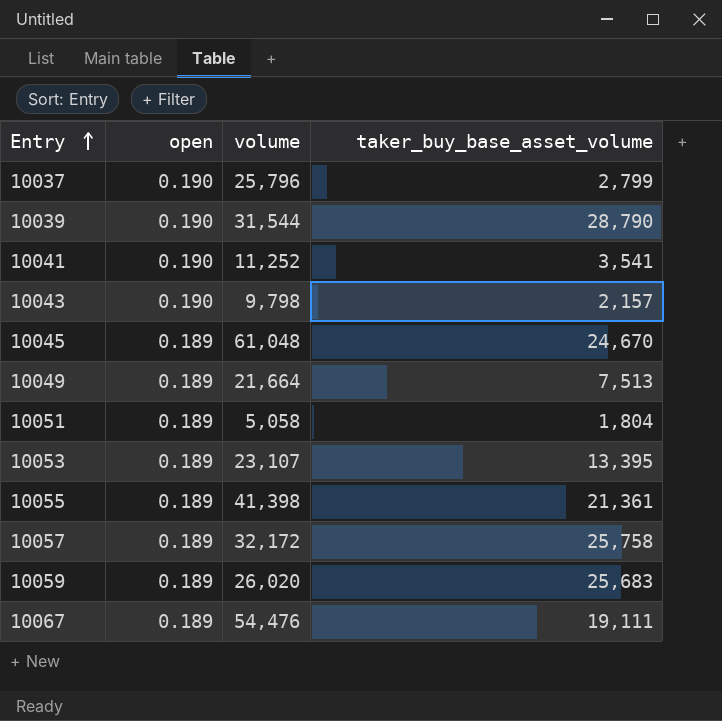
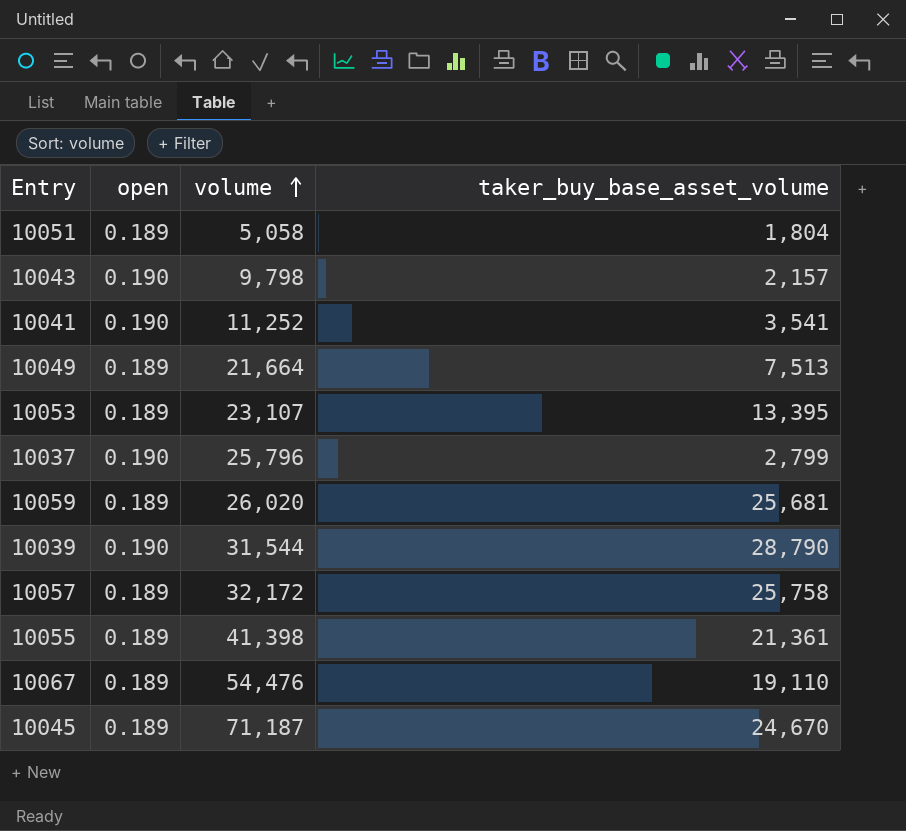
row order: Entry ascending -> volume ascending
10059 | taker_buy_base_asset_volume: 25,683 -> 25,681
10067 | taker_buy_base_asset_volume: 19,111 -> 19,110
10045 | volume: 61,048 -> 71,187

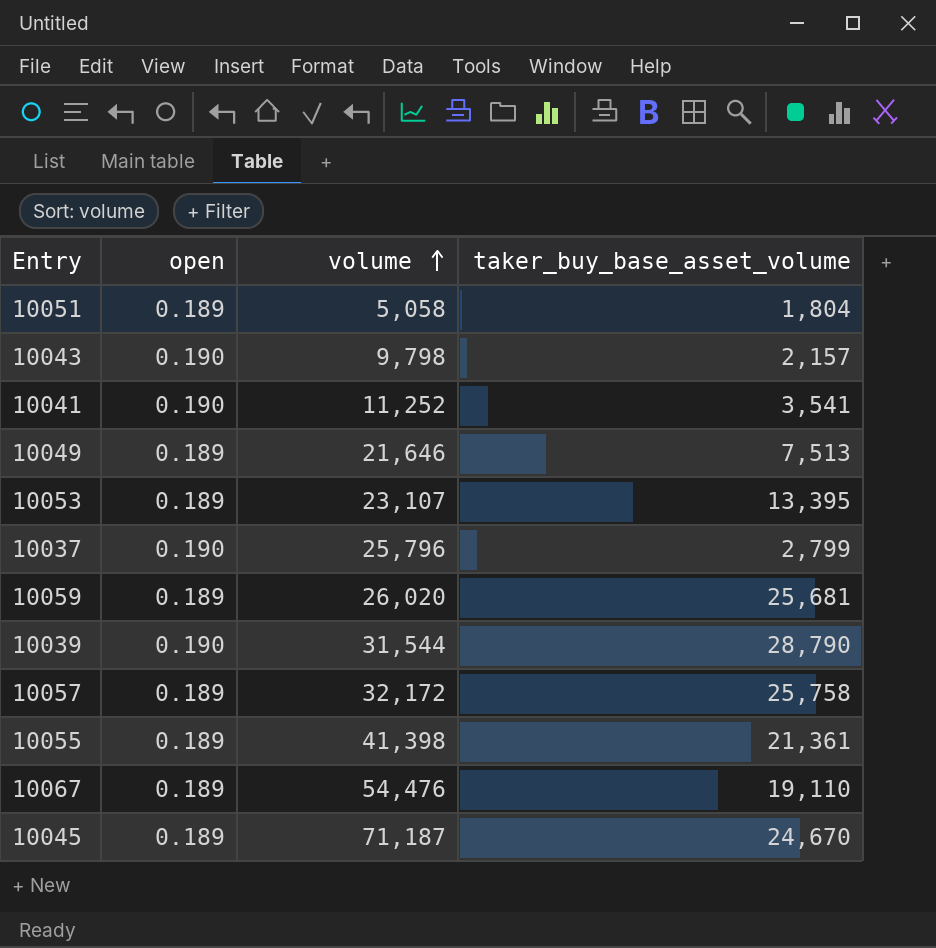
10049 | volume: 21,664 -> 21,646

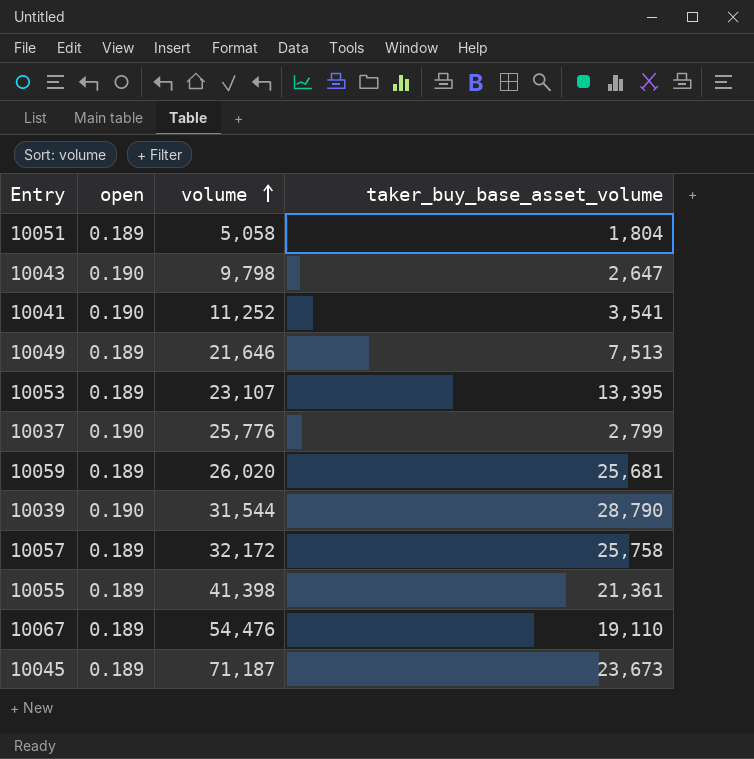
10043 | taker_buy_base_asset_volume: 2,157 -> 2,647
10037 | volume: 25,796 -> 25,776
10045 | taker_buy_base_asset_volume: 24,670 -> 23,673

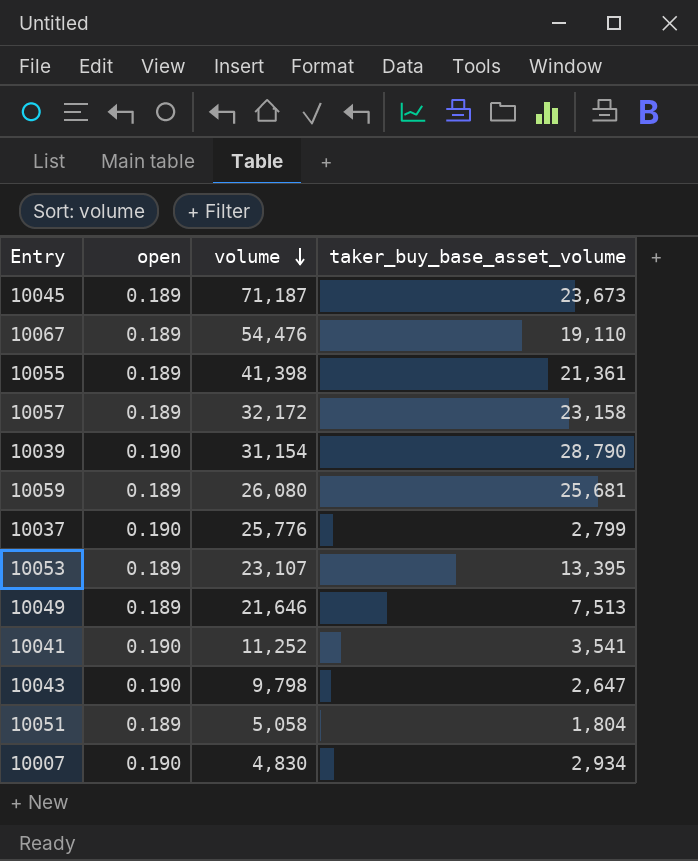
row order: volume ascending -> volume descending
10057 | taker_buy_base_asset_volume: 25,758 -> 23,158
10039 | volume: 31,544 -> 31,154
10059 | volume: 26,020 -> 26,080
row 10007: none -> 0.190 | 4,830 | 2,934

